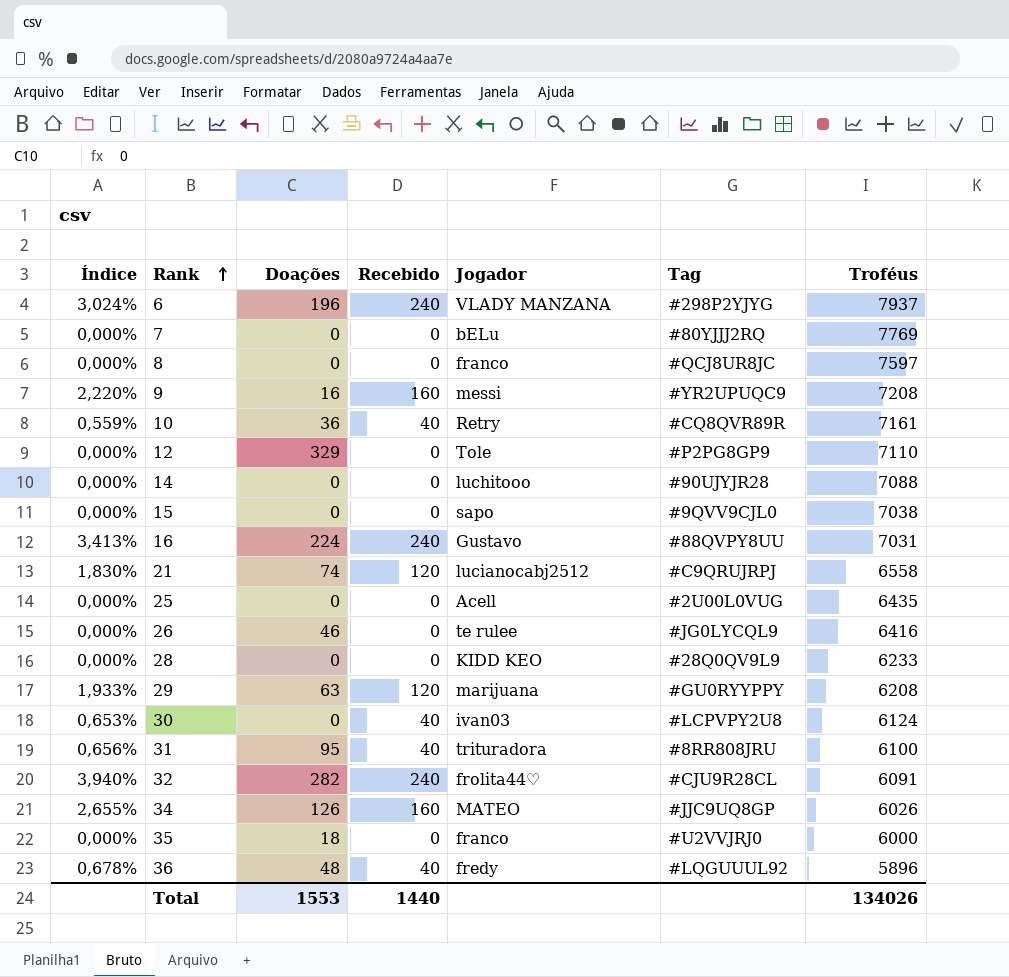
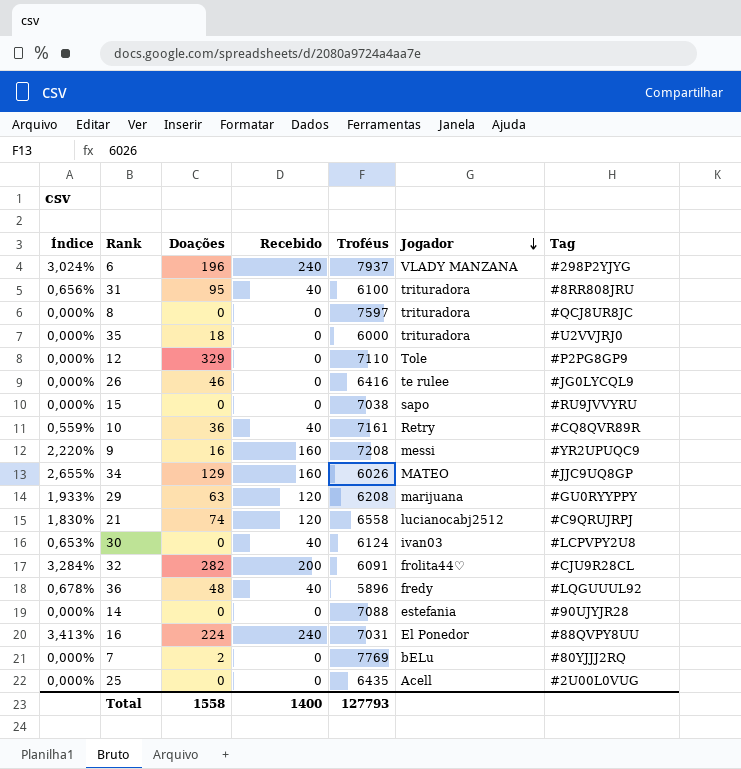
row order: Rank ascending -> Jogador descending
column Troféus | position: 7 -> 5
row 28: 0,000% | 0 | 0 | KIDD KEO | #28Q0QV9L9 | 6233 -> none
8 | Jogador: franco -> trituradora
35 | Jogador: franco -> trituradora
15 | Tag: #9QVV9CJL0 -> #RU9JVVYRU
34 | Doações: 126 -> 129
32 | Índice: 3,940% -> 3,284%
32 | Recebido: 240 -> 200
14 | Jogador: luchitooo -> estefania
16 | Jogador: Gustavo -> El Ponedor
7 | Doações: 0 -> 2
Total | Doações: 1553 -> 1558
Total | Recebido: 1440 -> 1400
Total | Troféus: 134026 -> 127793

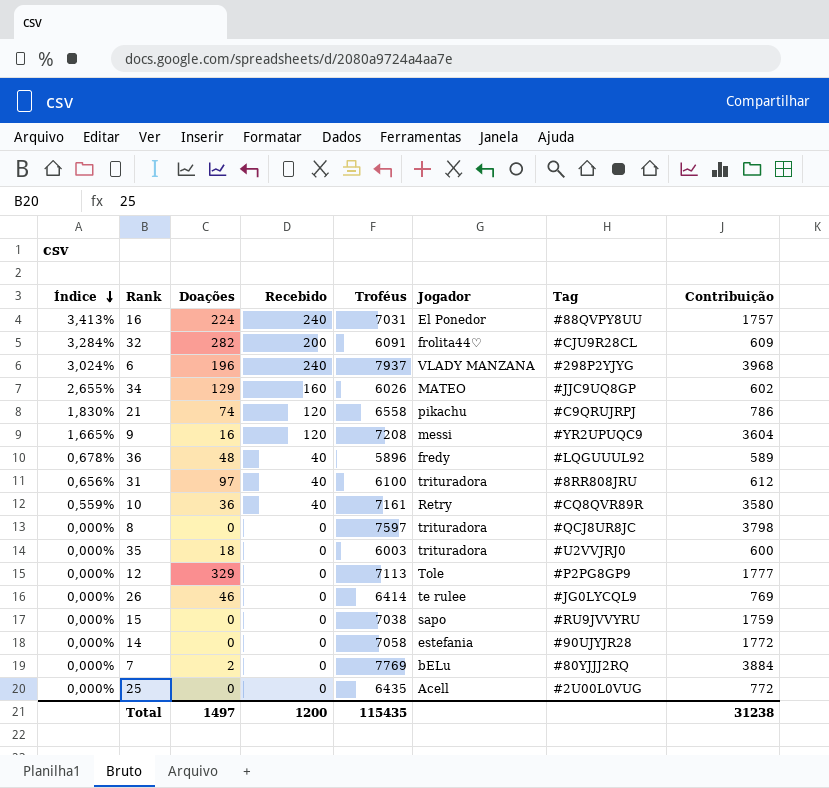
row order: Jogador descending -> Índice descending
column Contribuição | position: none -> 8
row 29: 1,933% | 63 | 120 | 6208 | marijuana | #GU0RYYPPY -> none
row 30: 0,653% | 0 | 40 | 6124 | ivan03 | #LCPVPY2U8 -> none
21 | Jogador: lucianocabj2512 -> pikachu
9 | Índice: 2,220% -> 1,665%
9 | Recebido: 160 -> 120
31 | Doações: 95 -> 97
35 | Troféus: 6000 -> 6003
12 | Troféus: 7110 -> 7113
26 | Troféus: 6416 -> 6414
14 | Troféus: 7088 -> 7058
Total | Doações: 1558 -> 1497
Total | Recebido: 1400 -> 1200
Total | Troféus: 127793 -> 115435

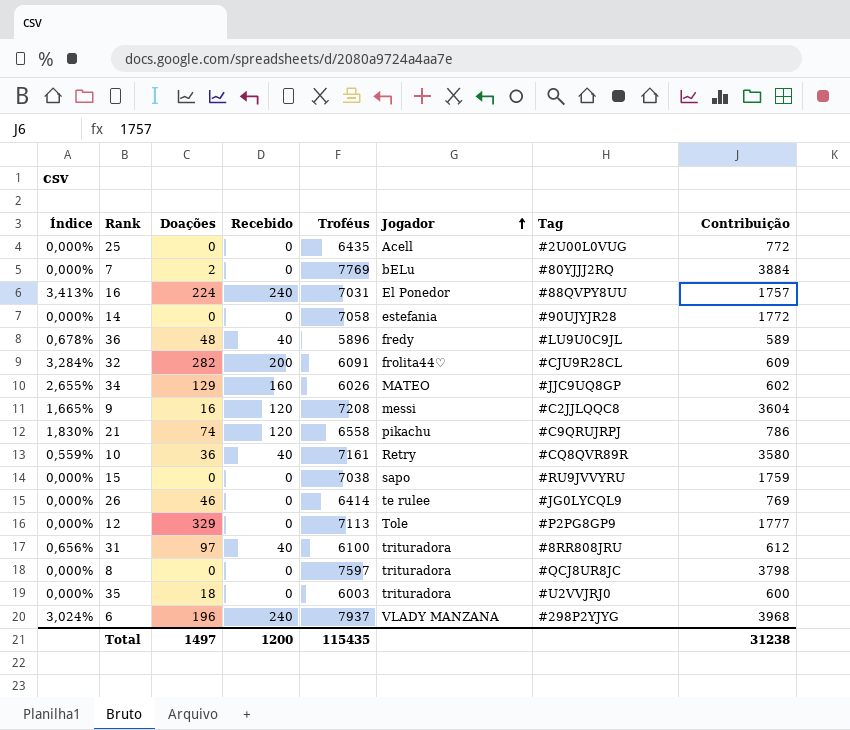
row order: Índice descending -> Jogador ascending
36 | Tag: #LQGUUUL92 -> #LU9U0C9JL
9 | Tag: #YR2UPUQC9 -> #C2JJLQQC8

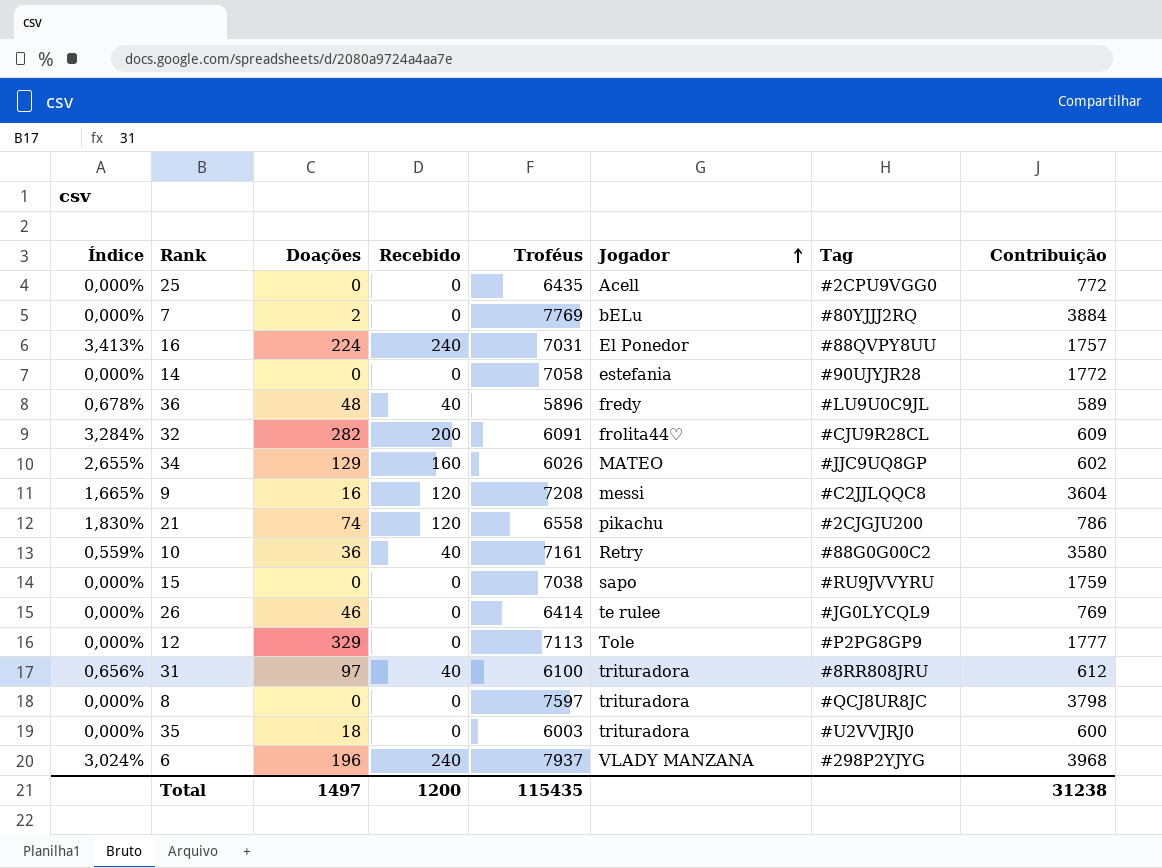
25 | Tag: #2U00L0VUG -> #2CPU9VGG0
21 | Tag: #C9QRUJRPJ -> #2CJGJU200
10 | Tag: #CQ8QVR89R -> #88G0G00C2

